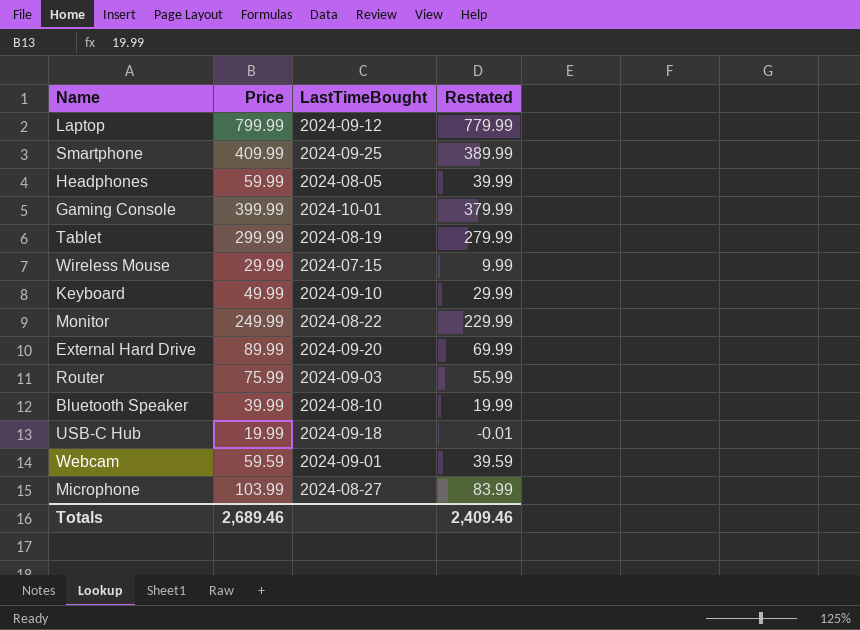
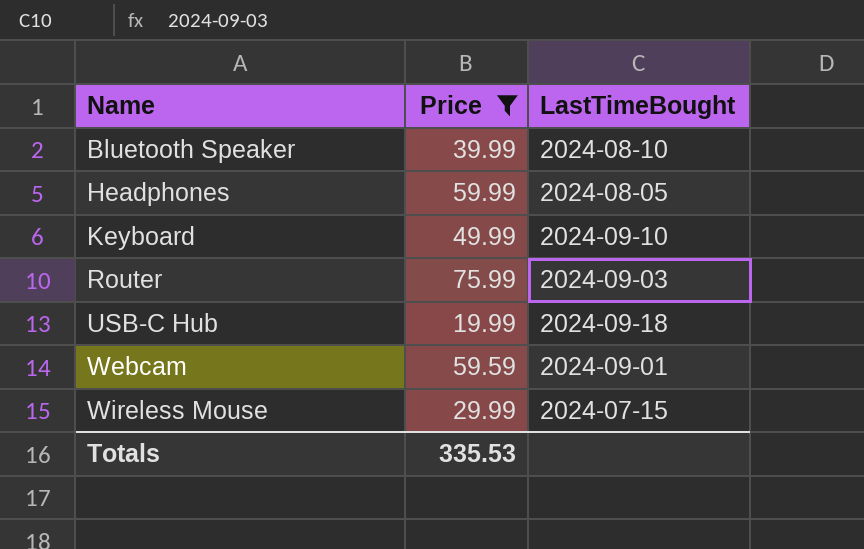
filter: none -> Price <= 75.99
row order: none -> Name ascending
column Restated | formula: [Price] - 20 -> none
Totals | Price: 2,689.46 -> 335.53

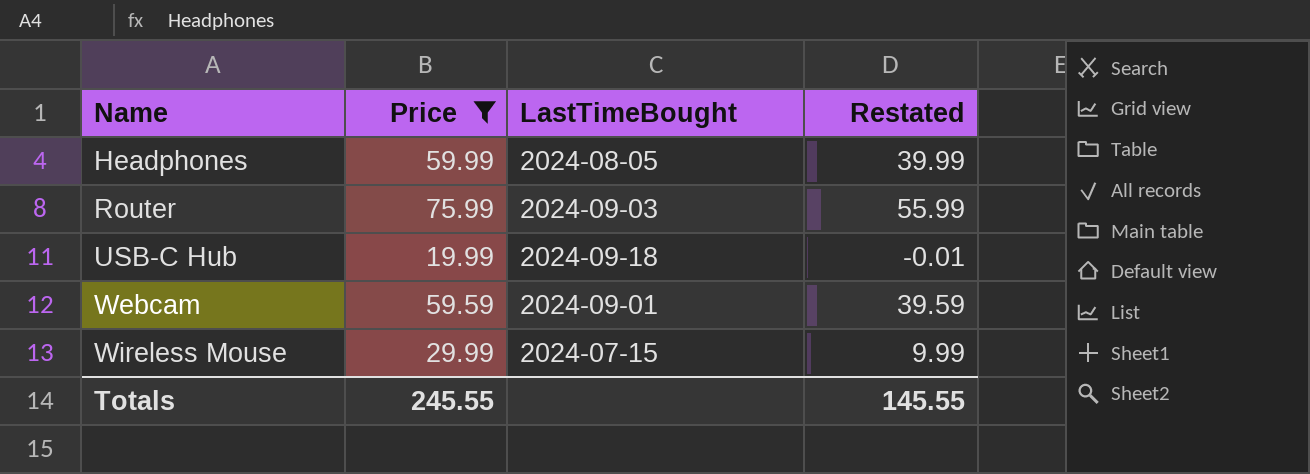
column Restated | formula: none -> [Price] - 20
row Bluetooth Speaker: 39.99 | 2024-08-10 -> none
row Keyboard: 49.99 | 2024-09-10 -> none
Totals | Price: 335.53 -> 245.55

